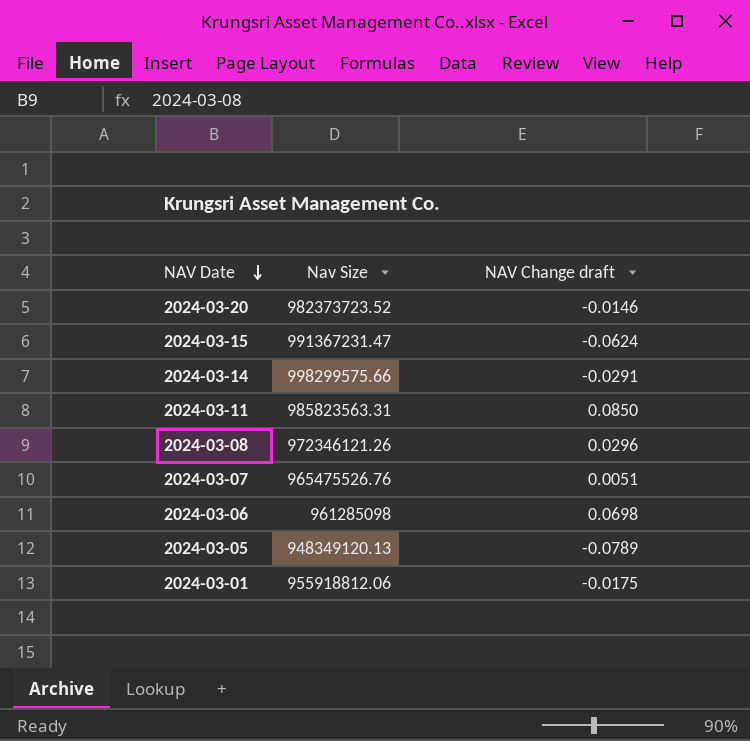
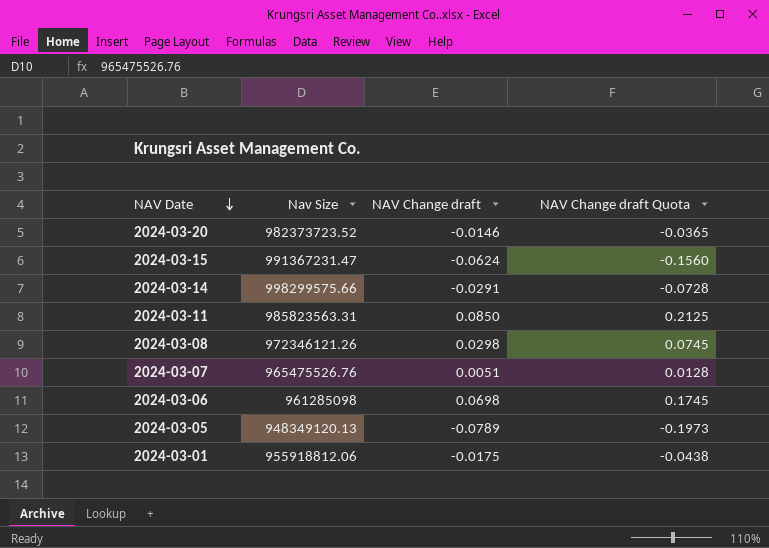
column NAV Change draft Quota | formula: none -> [NAV Change draft] * 2.5
2024-03-08 | NAV Change draft: 0.0296 -> 0.0298

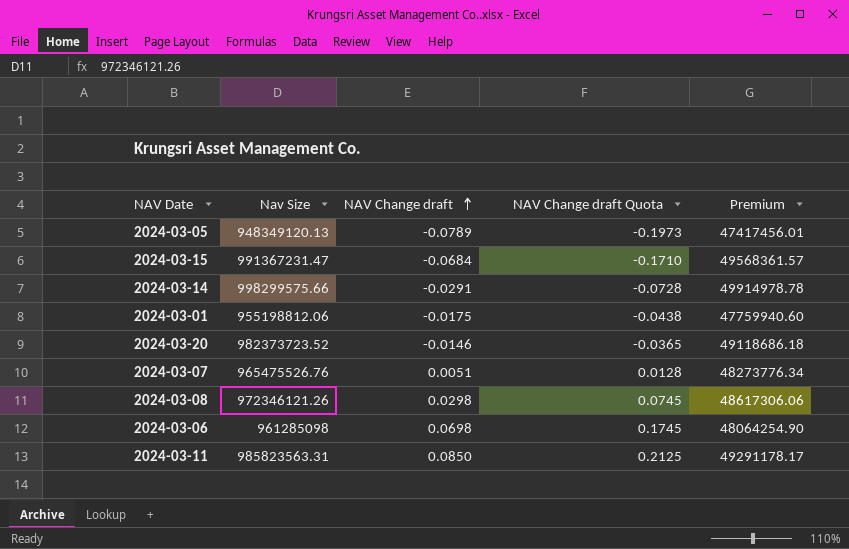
row order: NAV Date descending -> NAV Change draft ascending
column Premium | formula: none -> [Nav Size] * 0.05
2024-03-15 | NAV Change draft: -0.0624 -> -0.0684
2024-03-15 | NAV Change draft Quota: -0.1560 -> -0.1710
2024-03-01 | Nav Size: 955918812.06 -> 955198812.06

